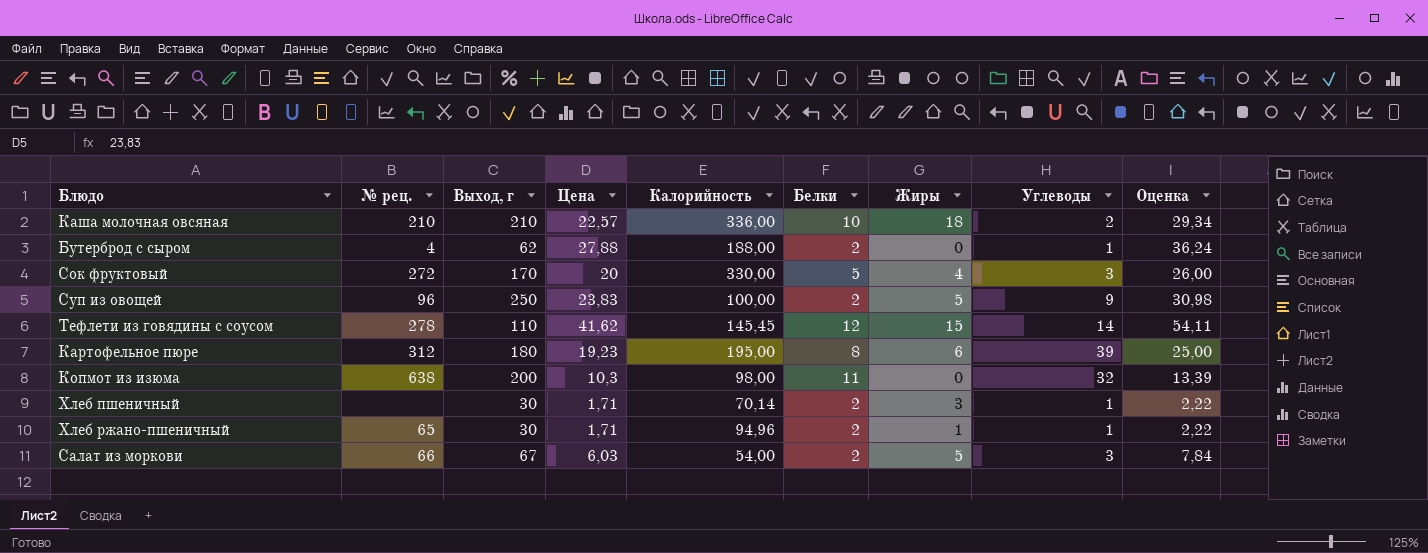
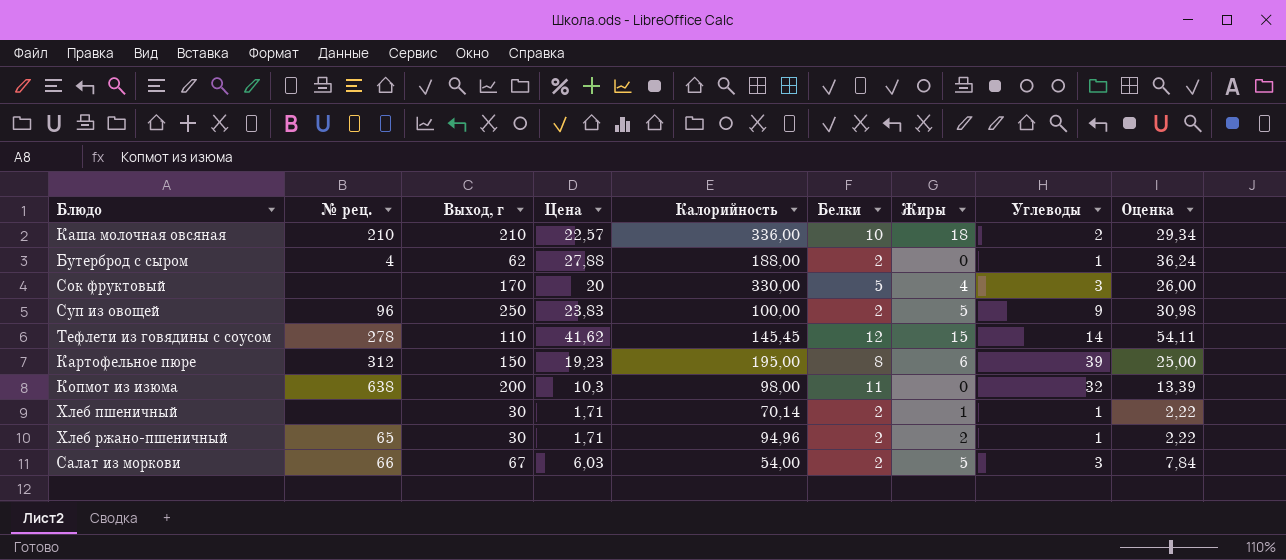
Сок фруктовый | № рец.: 272 -> none
Картофельное пюре | Выход, г: 180 -> 150
Хлеб пшеничный | Жиры: 3 -> 1
Хлеб ржано-пшеничный | Жиры: 1 -> 2

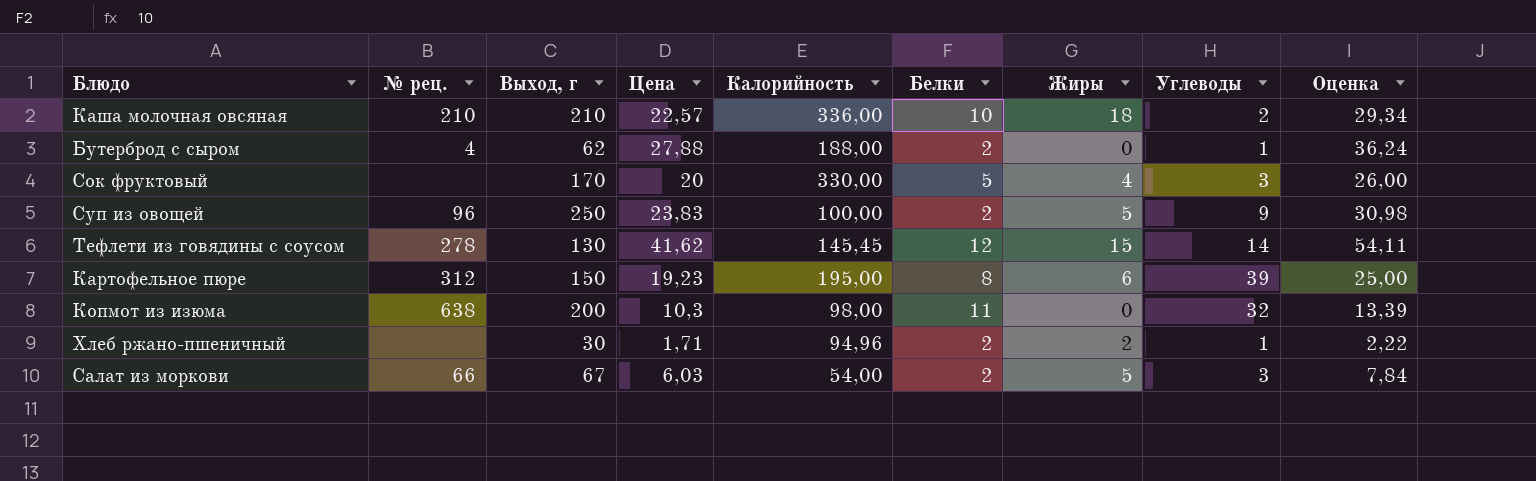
row Хлеб пшеничный: none | 30 | 1,71 | 70,14 | 2 | 1 | 1 | 2,22 -> none
Тефлети из говядины с соусом | Выход, г: 110 -> 130
Хлеб ржано-пшеничный | № рец.: 65 -> none

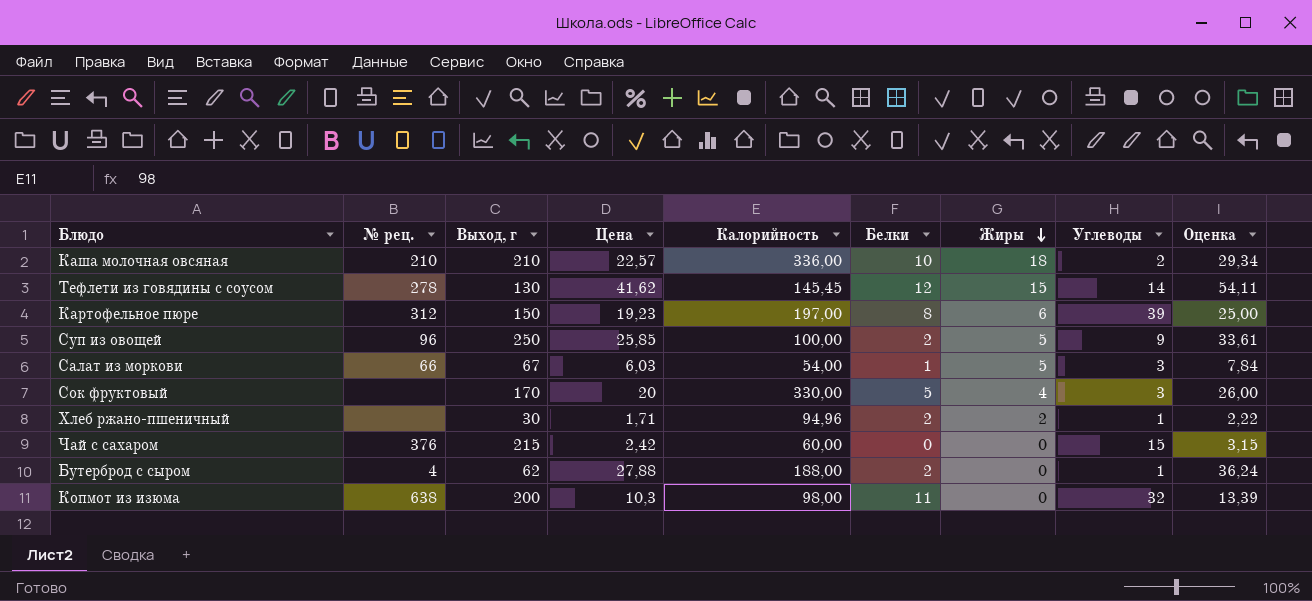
row order: none -> Жиры descending
Картофельное пюре | Калорийность: 195,00 -> 197,00
Суп из овощей | Цена: 23,83 -> 25,85
Суп из овощей | Оценка: 30,98 -> 33,61
Салат из моркови | Белки: 2 -> 1
row Чай с сахаром: none -> 376 | 215 | 2,42 | 60,00 | 0 | 0 | 15 | 3,15

